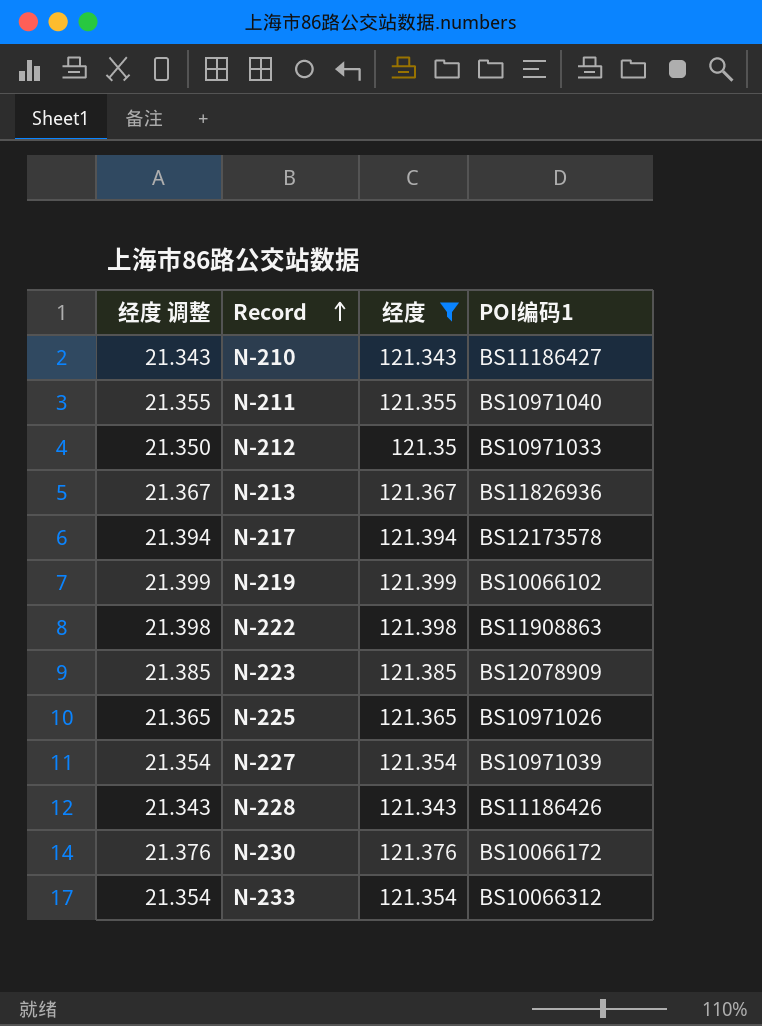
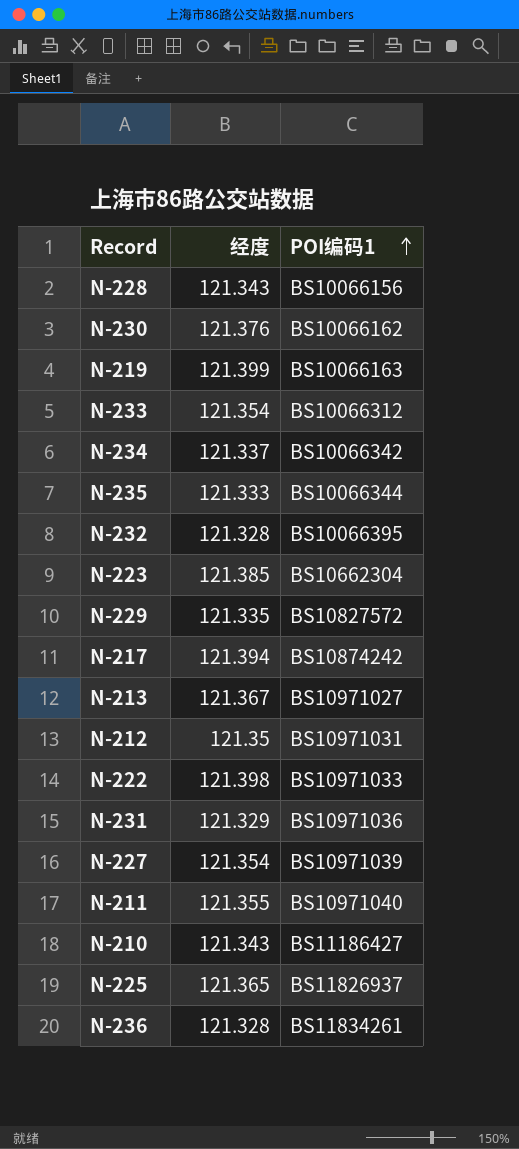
filter: 经度 >= 121.343 -> none
row order: Record ascending -> POI编码1 ascending
column 经度 调整 | formula: [经度] - 100 -> none
N-228 | POI编码1: BS11186426 -> BS10066156
N-230 | POI编码1: BS10066172 -> BS10066162
N-219 | POI编码1: BS10066102 -> BS10066163
N-223 | POI编码1: BS12078909 -> BS10662304
N-217 | POI编码1: BS12173578 -> BS10874242
N-213 | POI编码1: BS11826936 -> BS10971027
N-212 | POI编码1: BS10971033 -> BS10971031
N-222 | POI编码1: BS11908863 -> BS10971033
N-225 | POI编码1: BS10971026 -> BS11826937

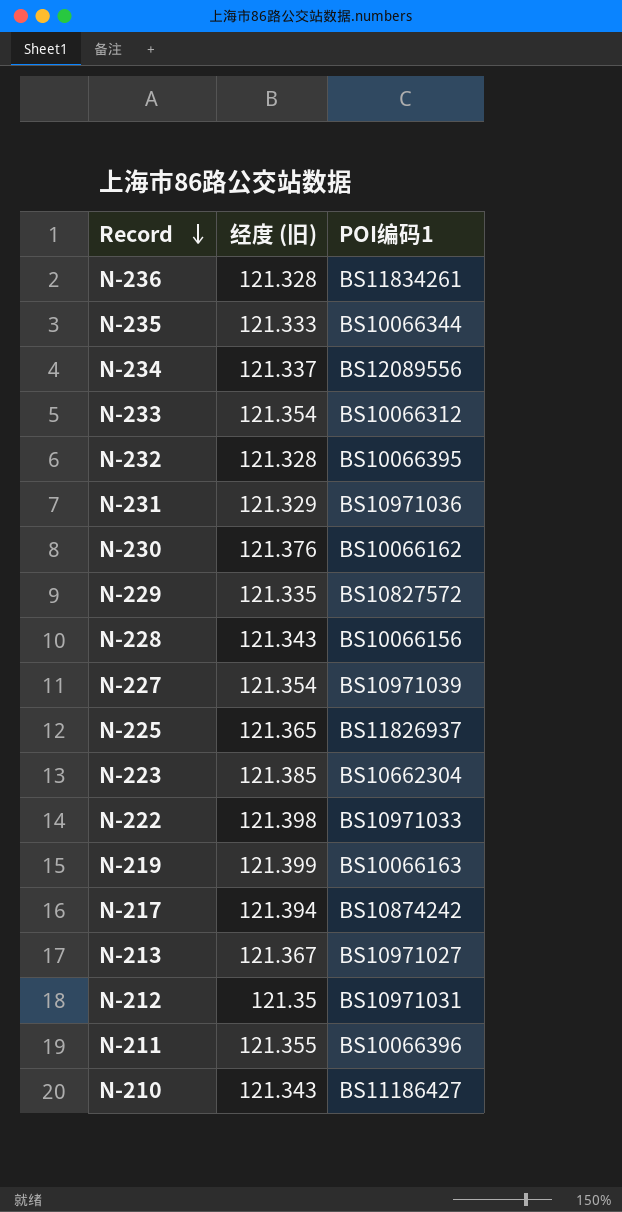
row order: POI编码1 ascending -> Record descending
column name: 经度 -> 经度 (旧)
N-234 | POI编码1: BS10066342 -> BS12089556
N-211 | POI编码1: BS10971040 -> BS10066396

